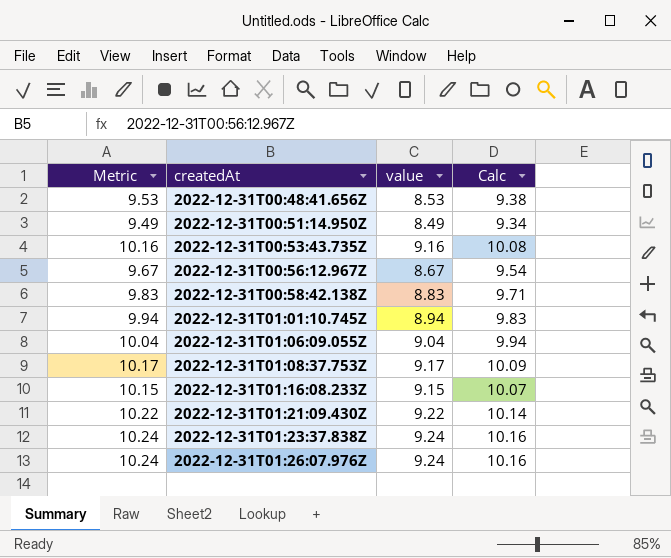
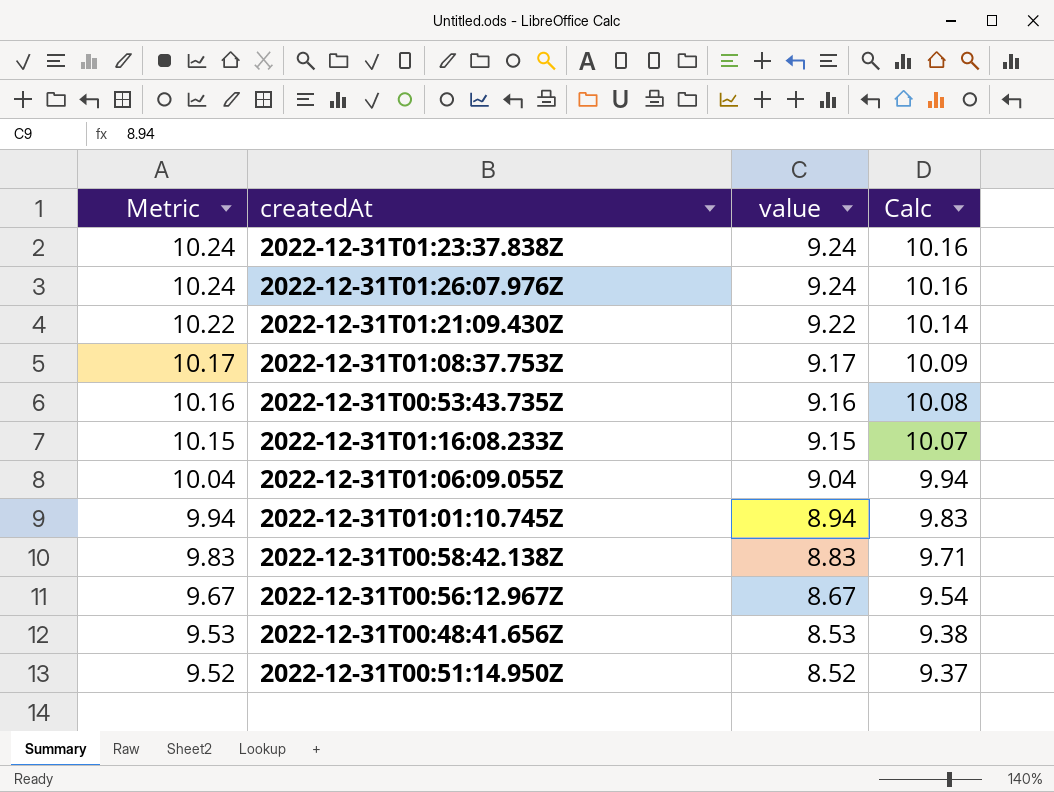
row order: createdAt ascending -> Metric descending
2022-12-31T00:51:14.950Z | Metric: 9.49 -> 9.52
2022-12-31T00:51:14.950Z | value: 8.49 -> 8.52
2022-12-31T00:51:14.950Z | Calc: 9.34 -> 9.37

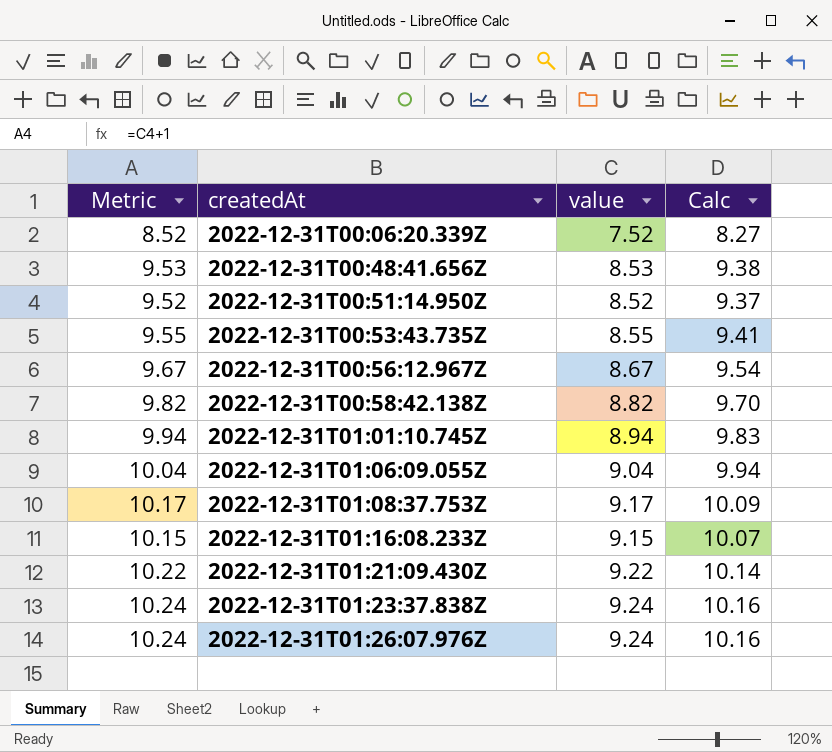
row order: Metric descending -> createdAt ascending
row 2022-12-31T00:06:20.339Z: none -> 8.52 | 7.52 | 8.27
2022-12-31T00:53:43.735Z | Metric: 10.16 -> 9.55
2022-12-31T00:53:43.735Z | value: 9.16 -> 8.55
2022-12-31T00:53:43.735Z | Calc: 10.08 -> 9.41
2022-12-31T00:58:42.138Z | Metric: 9.83 -> 9.82
2022-12-31T00:58:42.138Z | value: 8.83 -> 8.82
2022-12-31T00:58:42.138Z | Calc: 9.71 -> 9.70

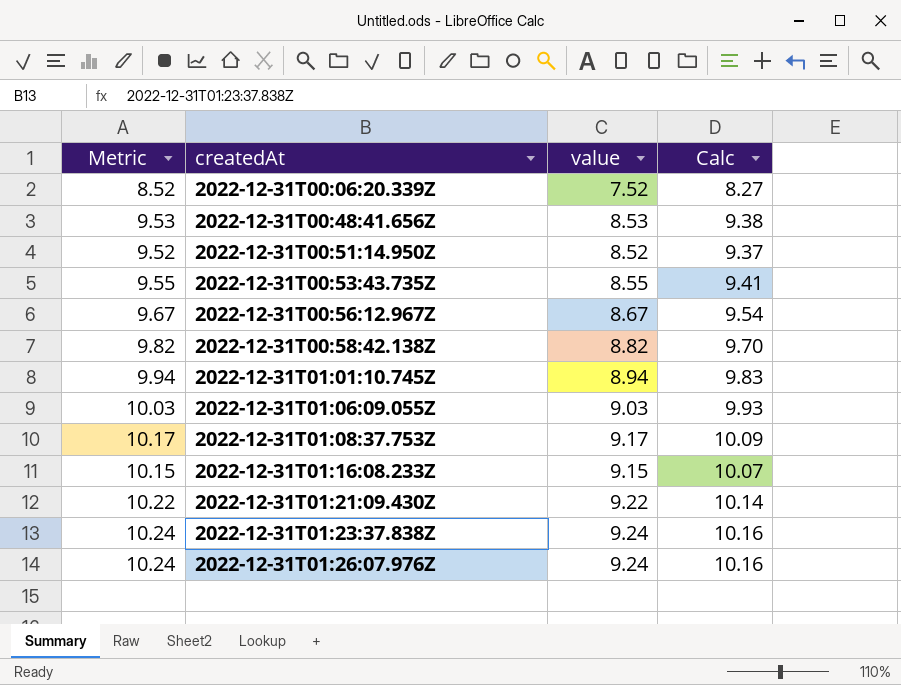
2022-12-31T01:06:09.055Z | Metric: 10.04 -> 10.03
2022-12-31T01:06:09.055Z | value: 9.04 -> 9.03
2022-12-31T01:06:09.055Z | Calc: 9.94 -> 9.93

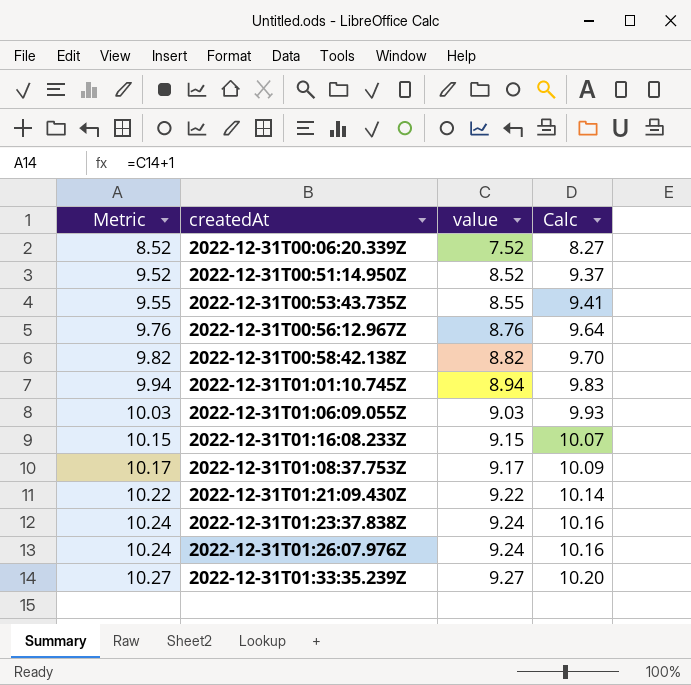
row order: createdAt ascending -> Metric ascending
row 2022-12-31T00:48:41.656Z: 9.53 | 8.53 | 9.38 -> none
2022-12-31T00:56:12.967Z | Metric: 9.67 -> 9.76
2022-12-31T00:56:12.967Z | value: 8.67 -> 8.76
2022-12-31T00:56:12.967Z | Calc: 9.54 -> 9.64
row 2022-12-31T01:33:35.239Z: none -> 10.27 | 9.27 | 10.20

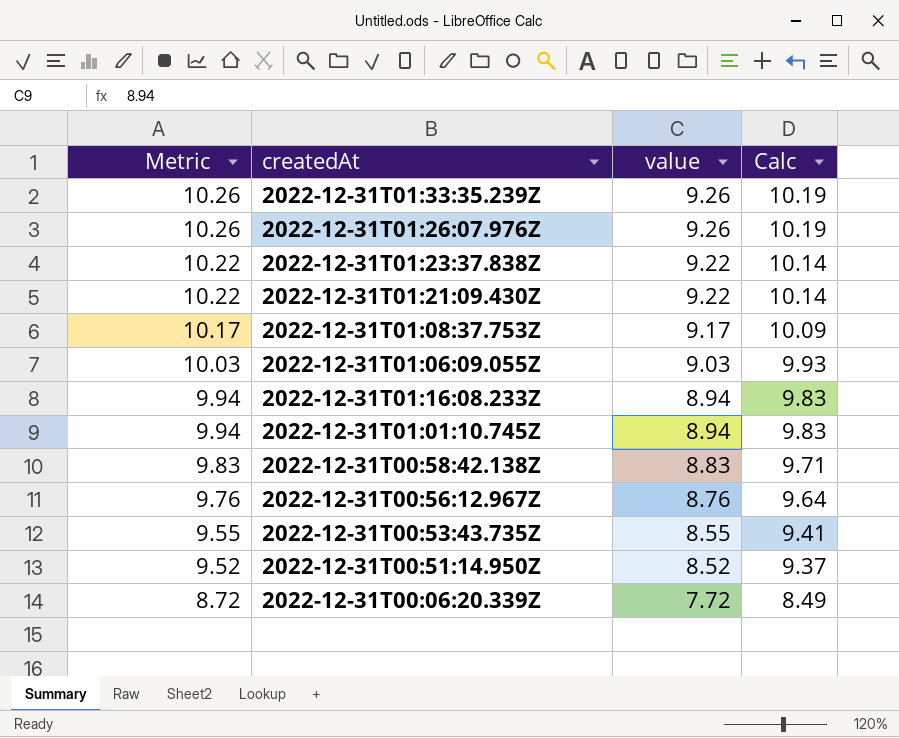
row order: Metric ascending -> Metric descending
2022-12-31T01:33:35.239Z | Metric: 10.27 -> 10.26
2022-12-31T01:33:35.239Z | value: 9.27 -> 9.26
2022-12-31T01:33:35.239Z | Calc: 10.20 -> 10.19
2022-12-31T01:26:07.976Z | Metric: 10.24 -> 10.26
2022-12-31T01:26:07.976Z | value: 9.24 -> 9.26
2022-12-31T01:26:07.976Z | Calc: 10.16 -> 10.19
2022-12-31T01:23:37.838Z | Metric: 10.24 -> 10.22
2022-12-31T01:23:37.838Z | value: 9.24 -> 9.22
2022-12-31T01:23:37.838Z | Calc: 10.16 -> 10.14
2022-12-31T01:16:08.233Z | Metric: 10.15 -> 9.94
2022-12-31T01:16:08.233Z | value: 9.15 -> 8.94
2022-12-31T01:16:08.233Z | Calc: 10.07 -> 9.83
2022-12-31T00:58:42.138Z | Metric: 9.82 -> 9.83
2022-12-31T00:58:42.138Z | value: 8.82 -> 8.83
2022-12-31T00:58:42.138Z | Calc: 9.70 -> 9.71
2022-12-31T00:06:20.339Z | Metric: 8.52 -> 8.72
2022-12-31T00:06:20.339Z | value: 7.52 -> 7.72
2022-12-31T00:06:20.339Z | Calc: 8.27 -> 8.49

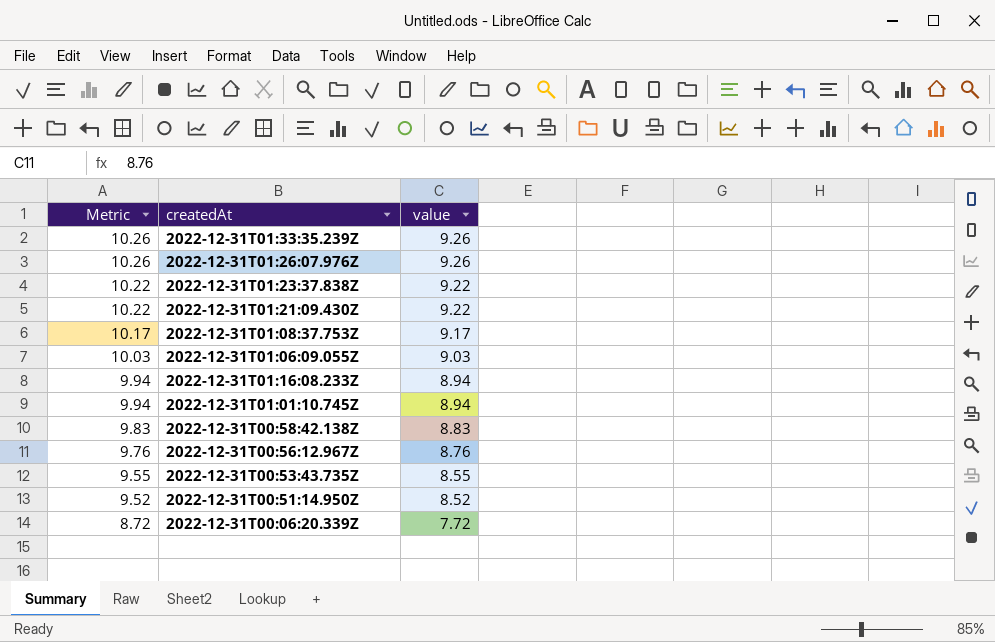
column Calc | formula: [value] * 1.1 -> none

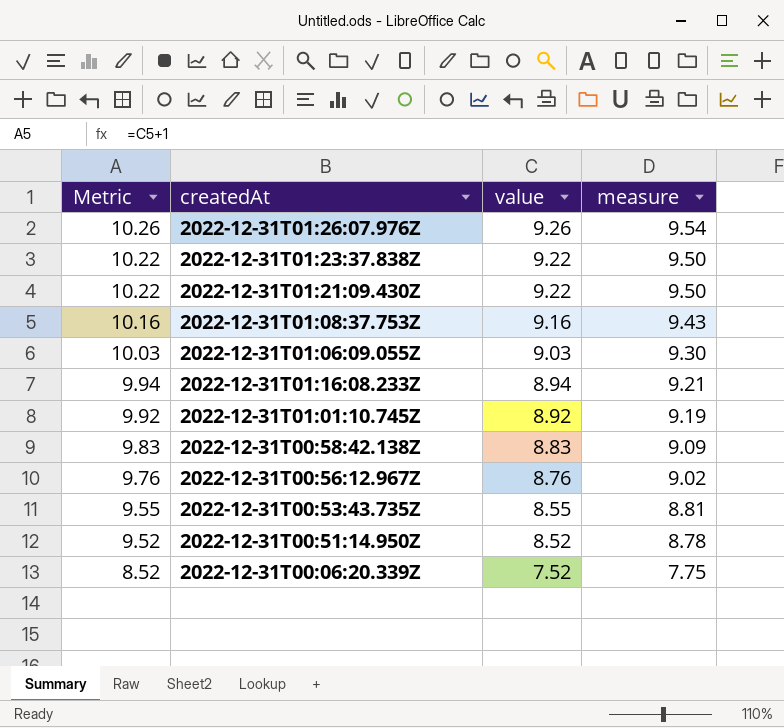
column measure | formula: none -> [value] * 1.03
row 2022-12-31T01:33:35.239Z: 10.26 | 9.26 -> none
2022-12-31T01:08:37.753Z | Metric: 10.17 -> 10.16
2022-12-31T01:08:37.753Z | value: 9.17 -> 9.16
2022-12-31T01:01:10.745Z | Metric: 9.94 -> 9.92
2022-12-31T01:01:10.745Z | value: 8.94 -> 8.92
2022-12-31T00:06:20.339Z | Metric: 8.72 -> 8.52
2022-12-31T00:06:20.339Z | value: 7.72 -> 7.52

